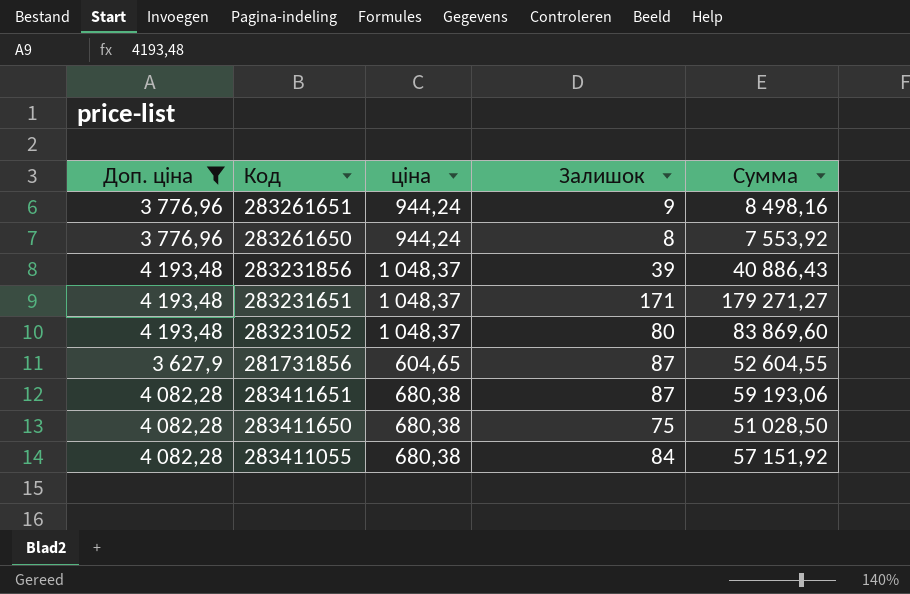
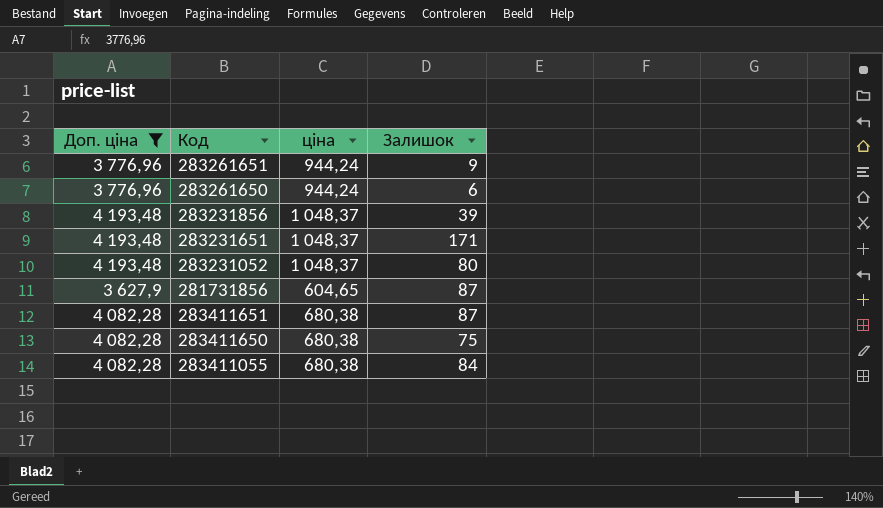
column Сумма | formula: [ціна] * [Залишок] -> none
283261650 | Залишок: 8 -> 6

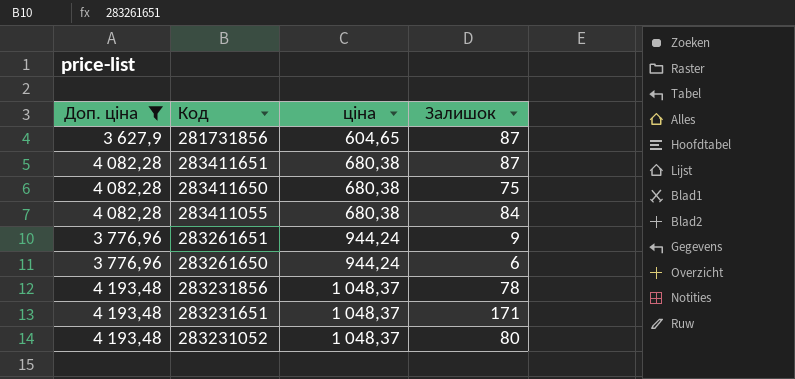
row order: none -> ціна ascending
283231856 | Залишок: 39 -> 78

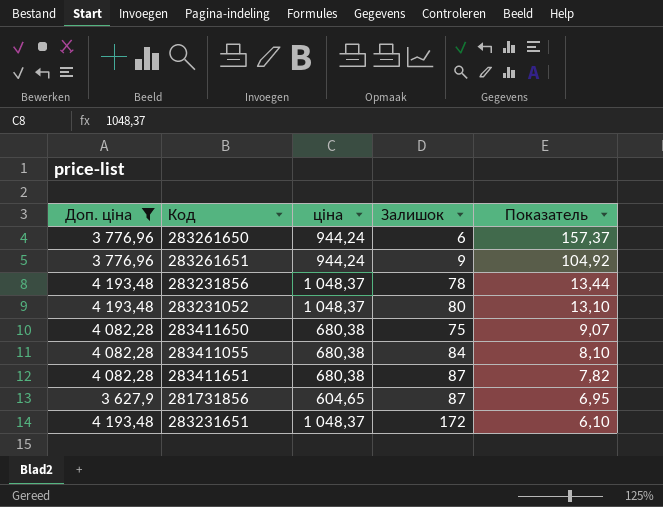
row order: ціна ascending -> Показатель descending
column Показатель | formula: none -> [ціна] / [Залишок]
283231651 | Залишок: 171 -> 172

